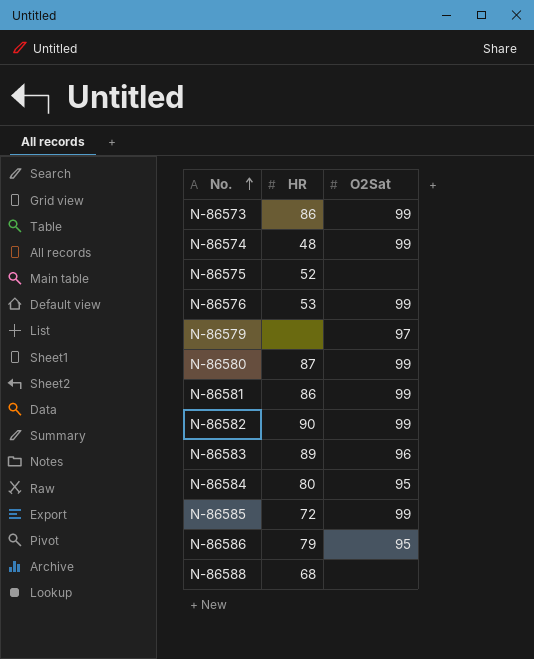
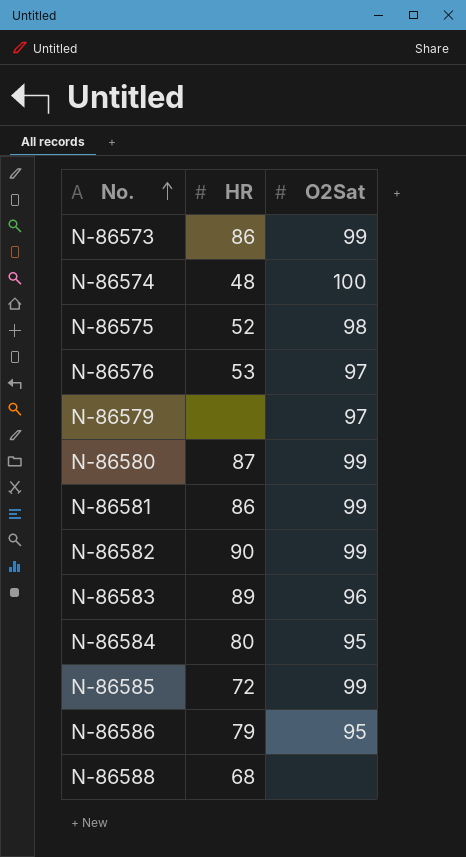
N-86574 | O2Sat: 99 -> 100
N-86575 | O2Sat: none -> 98
N-86576 | O2Sat: 99 -> 97

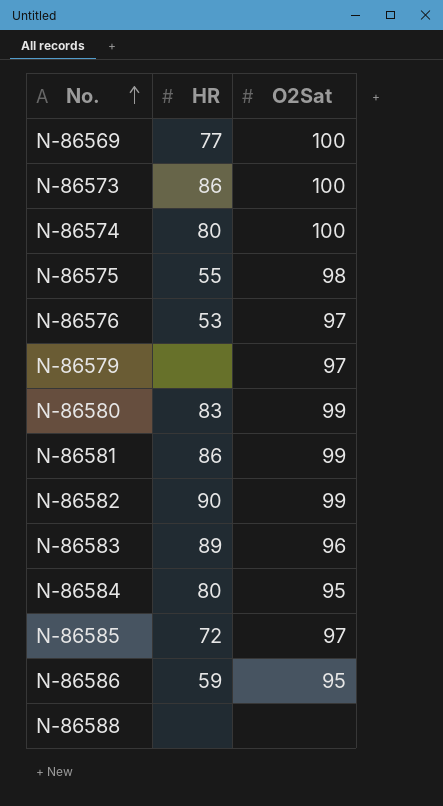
row N-86569: none -> 77 | 100
N-86573 | O2Sat: 99 -> 100
N-86574 | HR: 48 -> 80
N-86575 | HR: 52 -> 55
N-86580 | HR: 87 -> 83
N-86585 | O2Sat: 99 -> 97
N-86586 | HR: 79 -> 59
N-86588 | HR: 68 -> none

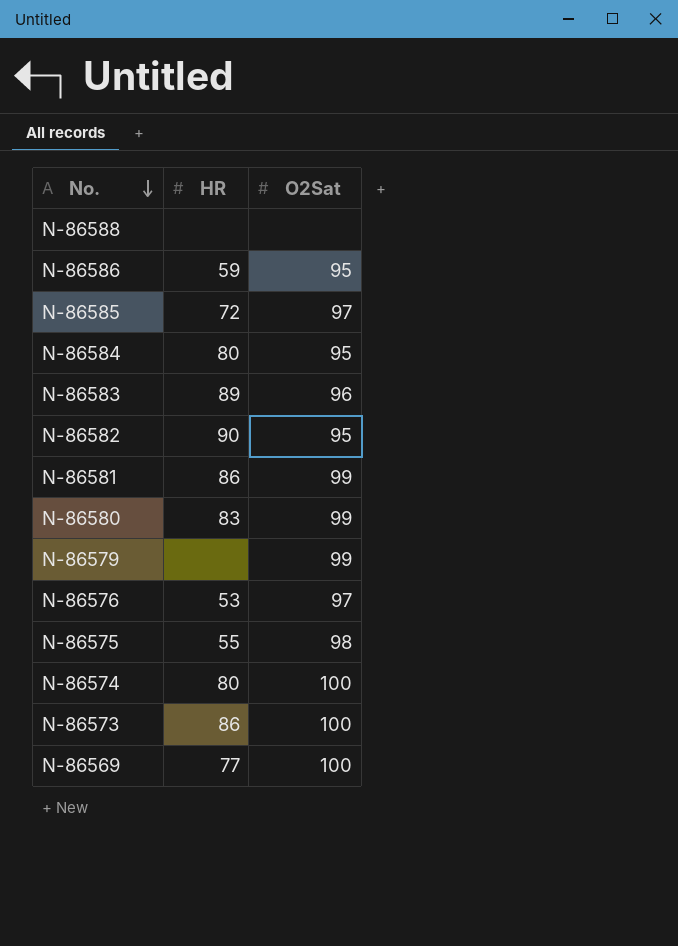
row order: No. ascending -> No. descending
N-86582 | O2Sat: 99 -> 95
N-86579 | O2Sat: 97 -> 99

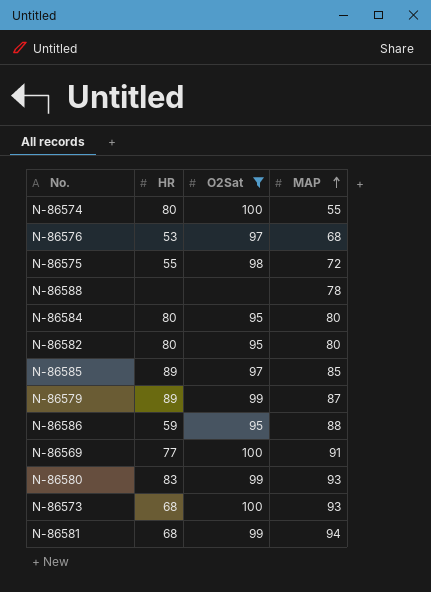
filter: none -> O2Sat != 96
row order: No. descending -> MAP ascending
column MAP | position: none -> 4
N-86582 | HR: 90 -> 80
N-86585 | HR: 72 -> 89
N-86579 | HR: none -> 89
N-86573 | HR: 86 -> 68
N-86581 | HR: 86 -> 68

